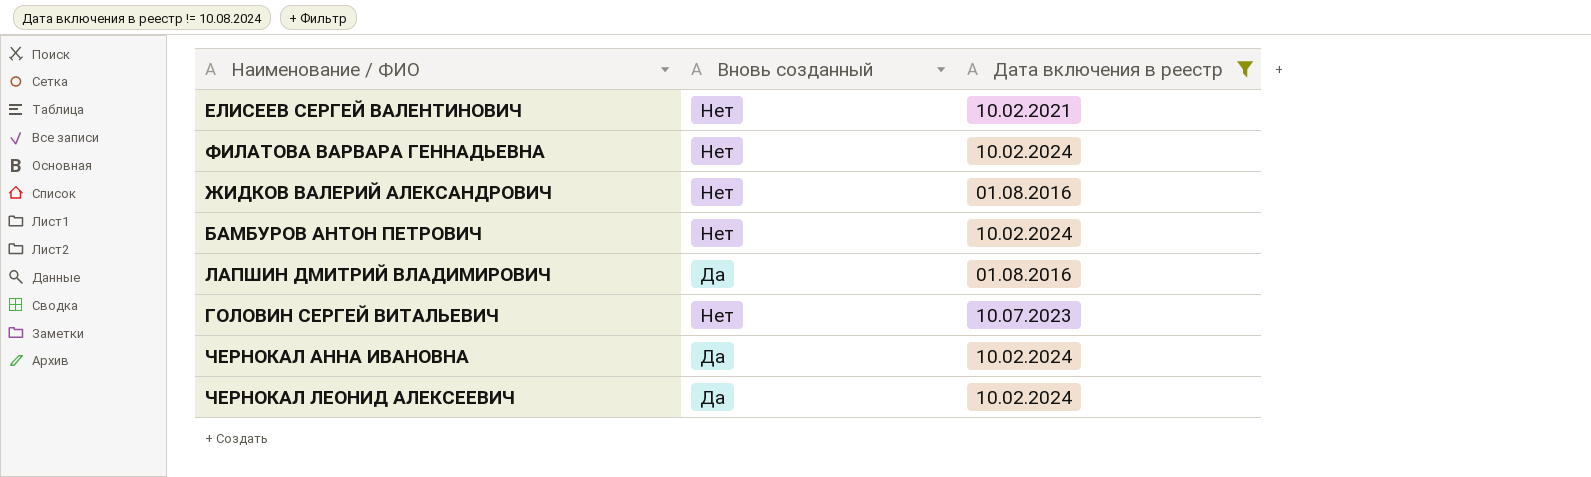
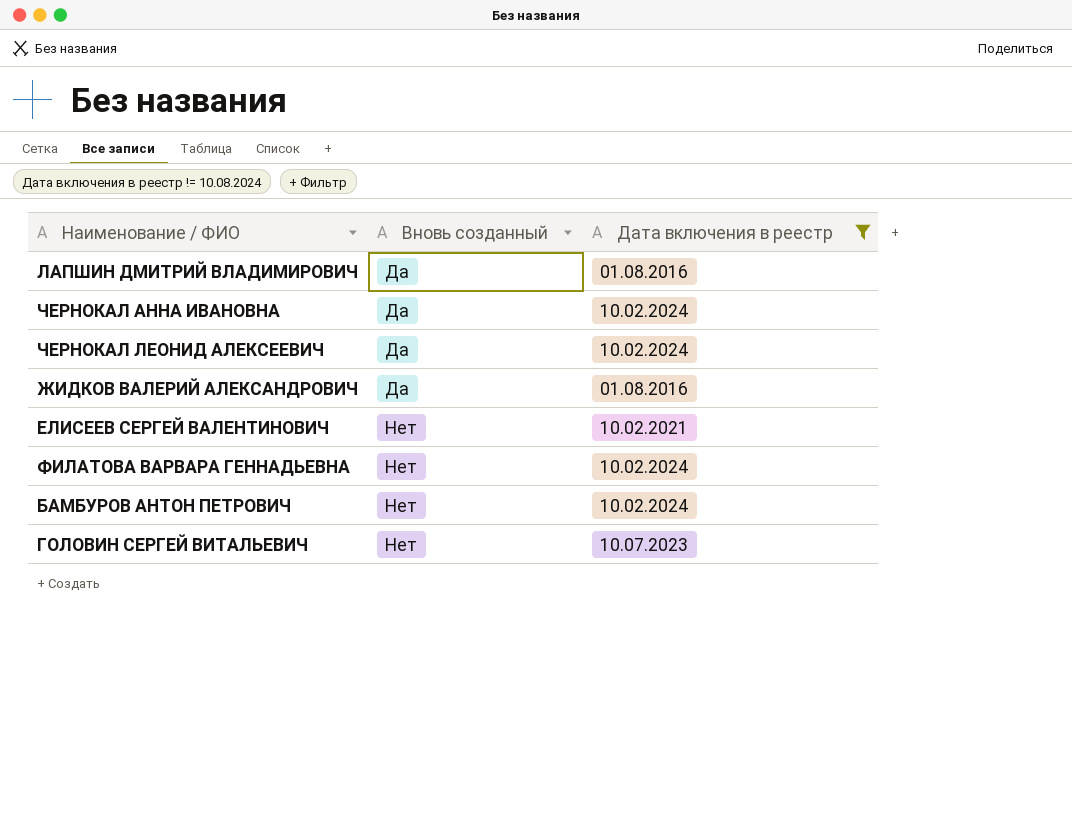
row order: none -> Вновь созданный ascending
ЖИДКОВ ВАЛЕРИЙ АЛЕКСАНДРОВИЧ | Вновь созданный: Нет -> Да

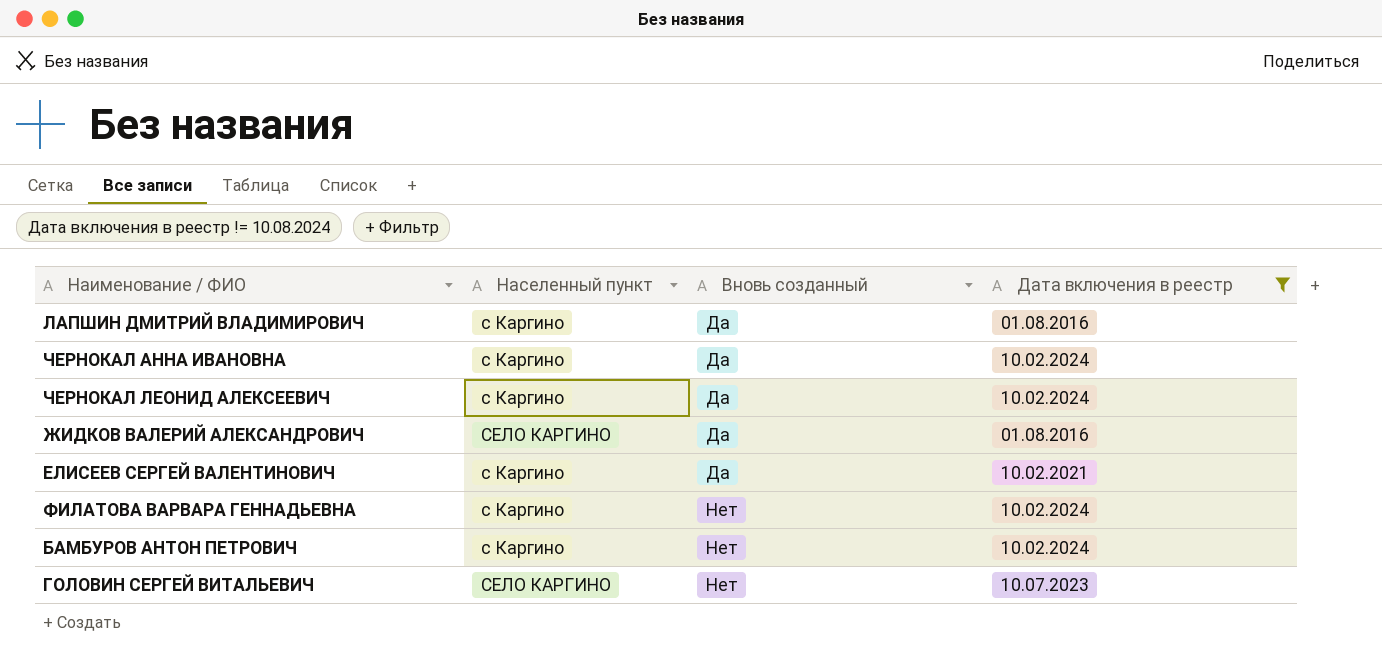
column Населенный пункт | position: none -> 2
ЕЛИСЕЕВ СЕРГЕЙ ВАЛЕНТИНОВИЧ | Вновь созданный: Нет -> Да

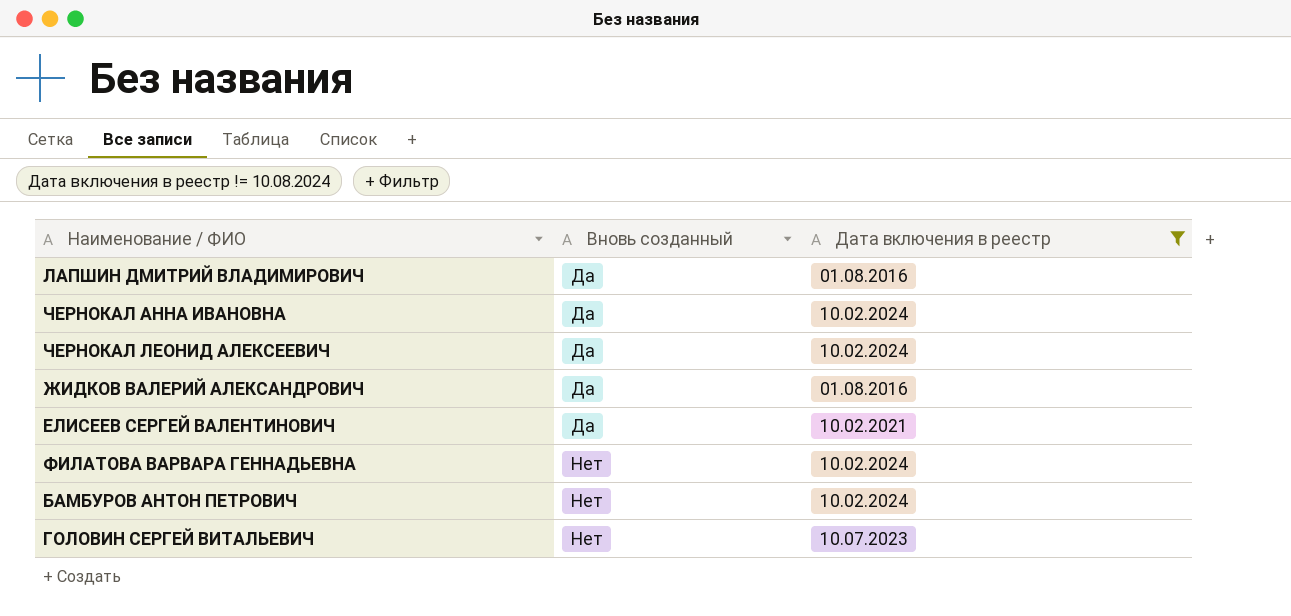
column Населенный пункт | position: 2 -> none

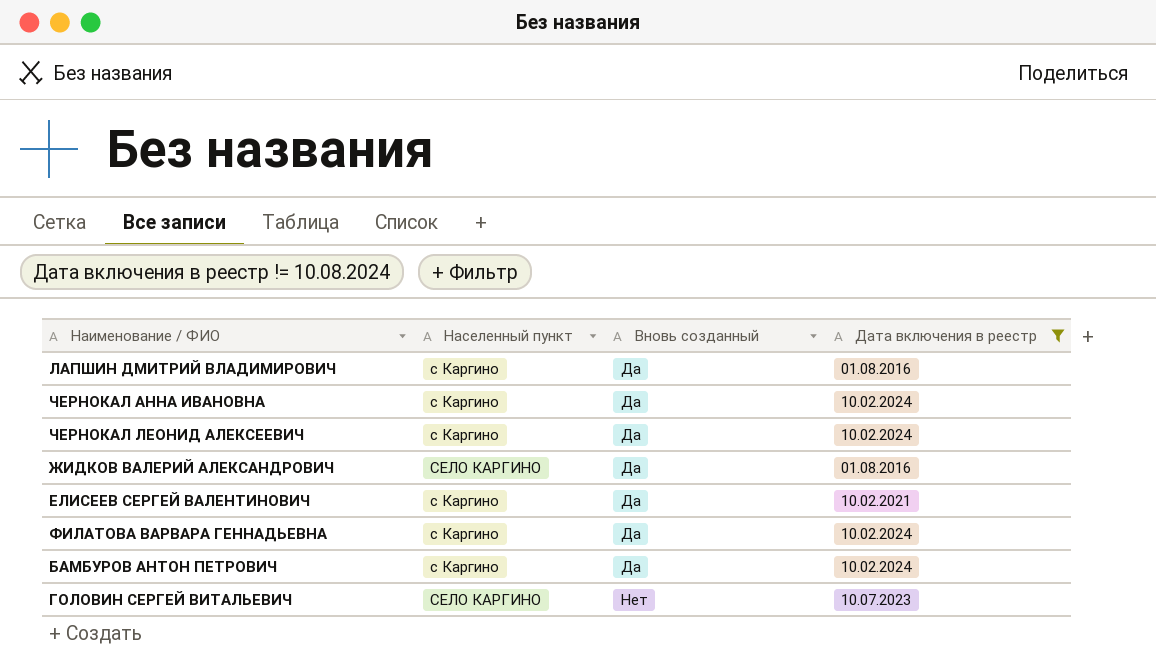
column Населенный пункт | position: none -> 2
ФИЛАТОВА ВАРВАРА ГЕННАДЬЕВНА | Вновь созданный: Нет -> Да
БАМБУРОВ АНТОН ПЕТРОВИЧ | Вновь созданный: Нет -> Да

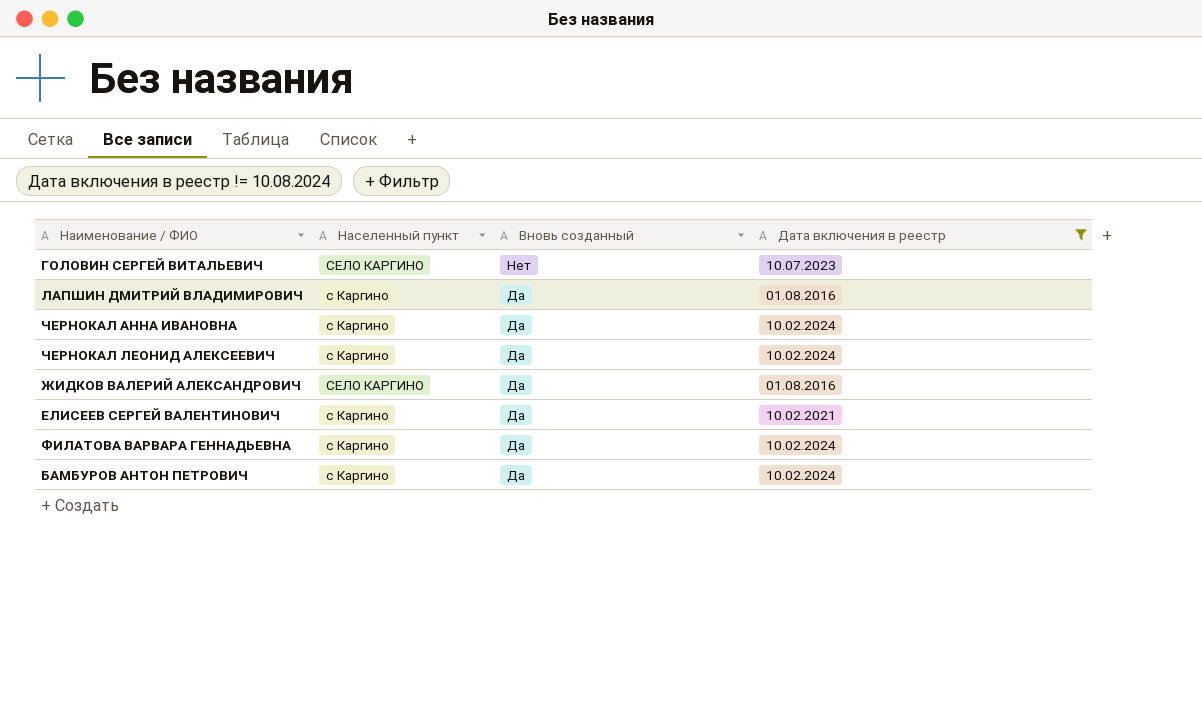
row order: Вновь созданный ascending -> Вновь созданный descending

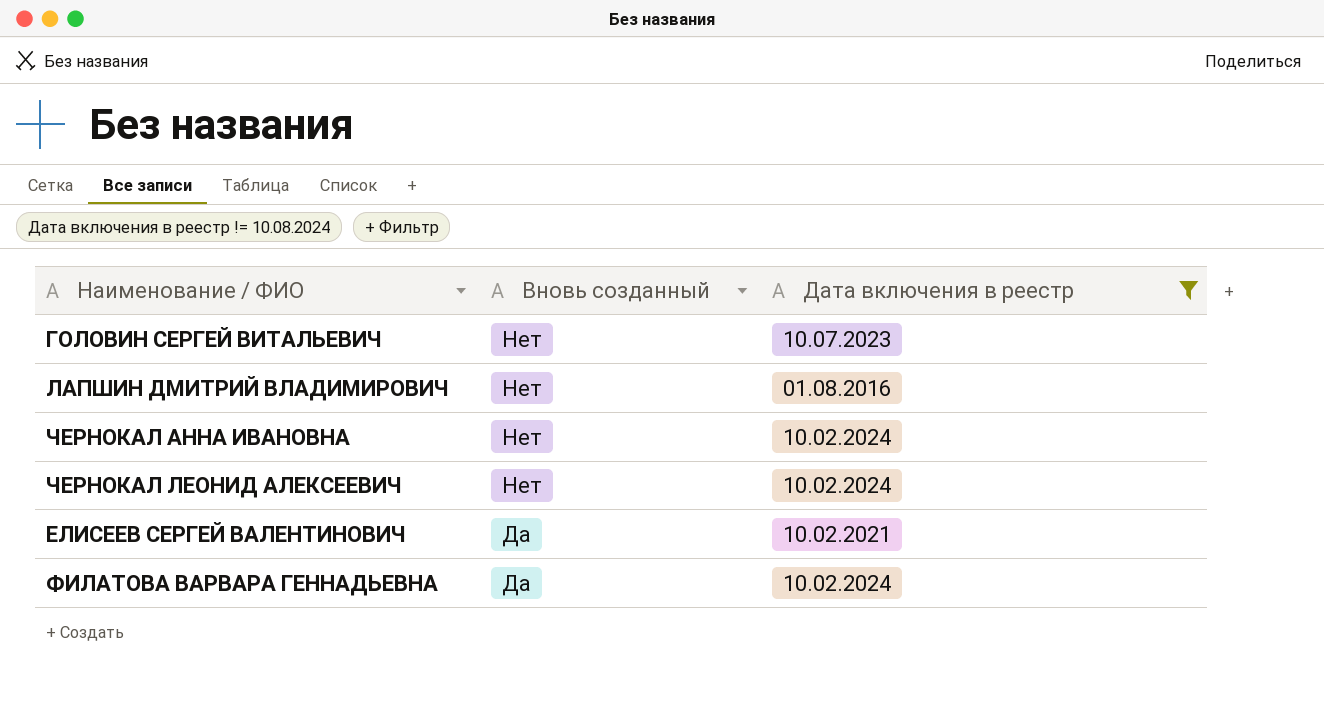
column Населенный пункт | position: 2 -> none
row ЖИДКОВ ВАЛЕРИЙ АЛЕКСАНДРОВИЧ: СЕЛО КАРГИНО | Да | 01.08.2016 -> none
row БАМБУРОВ АНТОН ПЕТРОВИЧ: с Каргино | Да | 10.02.2024 -> none
ЛАПШИН ДМИТРИЙ ВЛАДИМИРОВИЧ | Вновь созданный: Да -> Нет
ЧЕРНОКАЛ АННА ИВАНОВНА | Вновь созданный: Да -> Нет
ЧЕРНОКАЛ ЛЕОНИД АЛЕКСЕЕВИЧ | Вновь созданный: Да -> Нет

